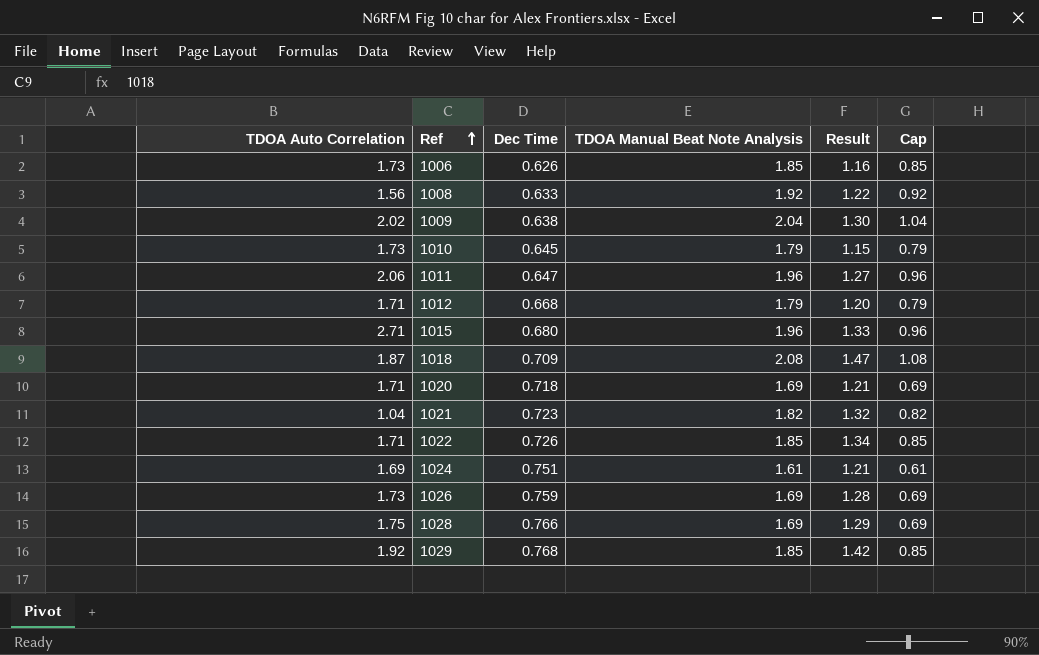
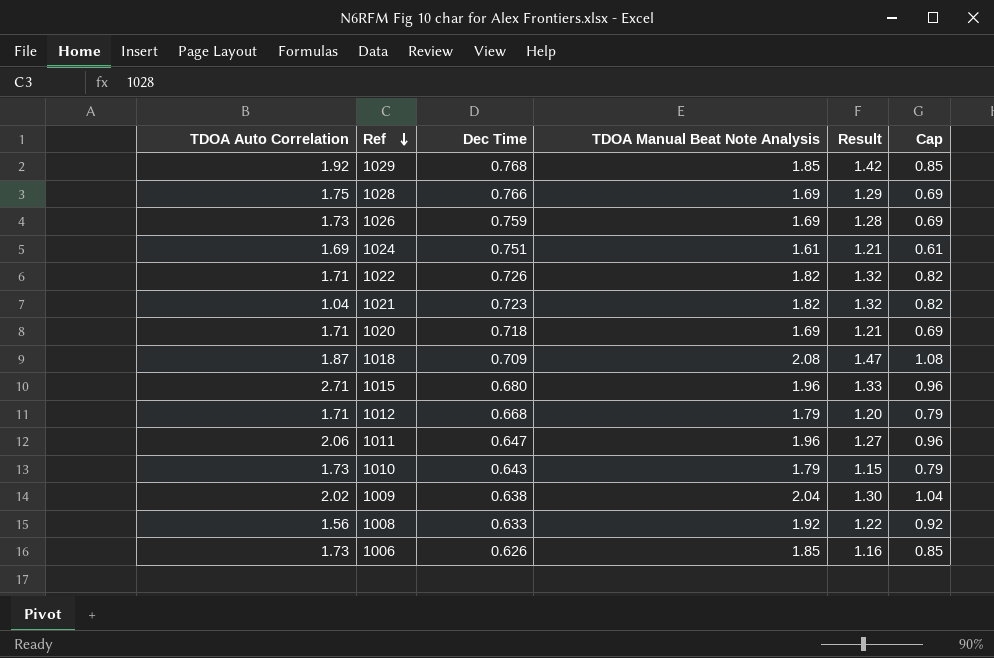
row order: Ref ascending -> Ref descending
1022 | TDOA Manual Beat Note Analysis: 1.85 -> 1.82
1022 | Result: 1.34 -> 1.32
1022 | Cap: 0.85 -> 0.82
1010 | Dec Time: 0.645 -> 0.643

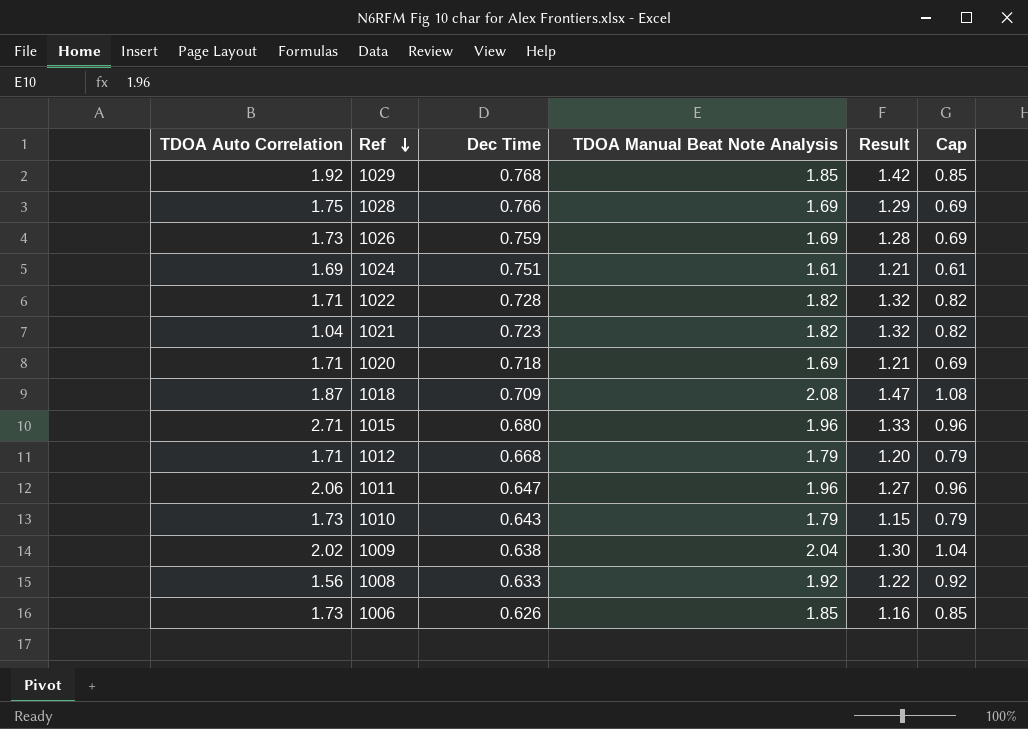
1022 | Dec Time: 0.726 -> 0.728

